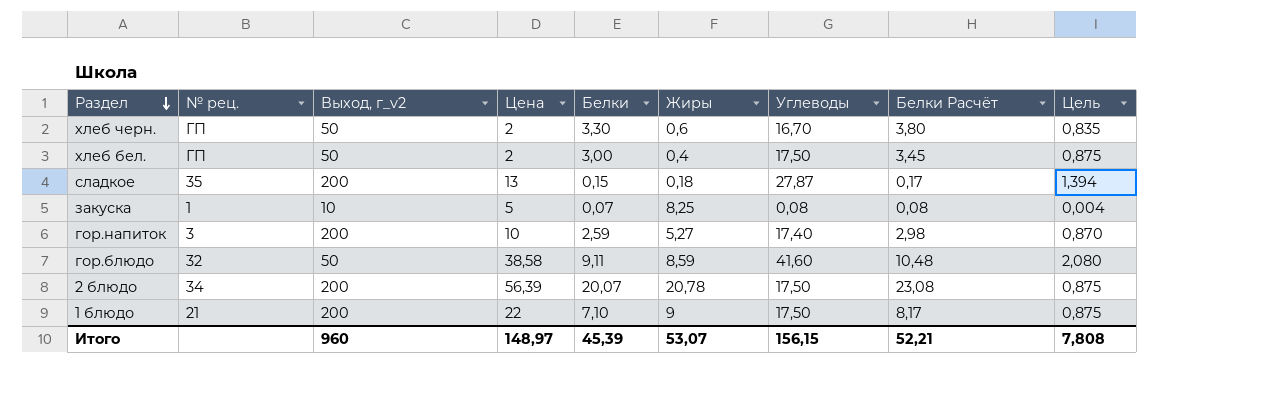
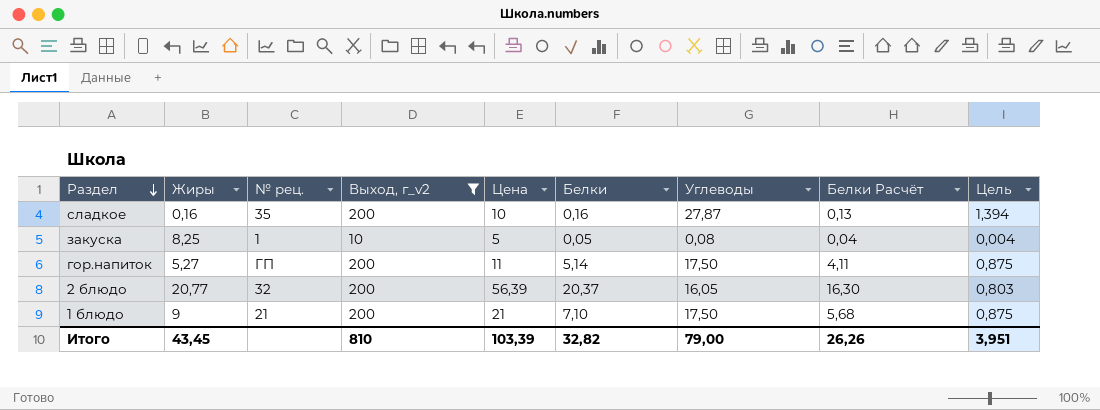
filter: none -> Выход, г_v2 != 50
column Жиры | position: 6 -> 2
column Белки Расчёт | formula: [Белки] * 1,15 -> [Белки] * 0,8
сладкое | Жиры: 0,18 -> 0,16
сладкое | Цена: 13 -> 10
сладкое | Белки: 0,15 -> 0,16
закуска | Белки: 0,07 -> 0,05
гор.напиток | № рец.: 3 -> ГП
гор.напиток | Цена: 10 -> 11
гор.напиток | Белки: 2,59 -> 5,14
гор.напиток | Углеводы: 17,40 -> 17,50
гор.напиток | Цель: 0,870 -> 0,875
2 блюдо | Жиры: 20,78 -> 20,77
2 блюдо | № рец.: 34 -> 32
2 блюдо | Белки: 20,07 -> 20,37
2 блюдо | Углеводы: 17,50 -> 16,05
2 блюдо | Цель: 0,875 -> 0,803
1 блюдо | Цена: 22 -> 21
Итого | Жиры: 53,07 -> 43,45
Итого | Выход, г_v2: 960 -> 810
Итого | Цена: 148,97 -> 103,39
Итого | Белки: 45,39 -> 32,82
Итого | Углеводы: 156,15 -> 79,00
Итого | Белки Расчёт: 52,21 -> 26,26
Итого | Цель: 7,808 -> 3,951

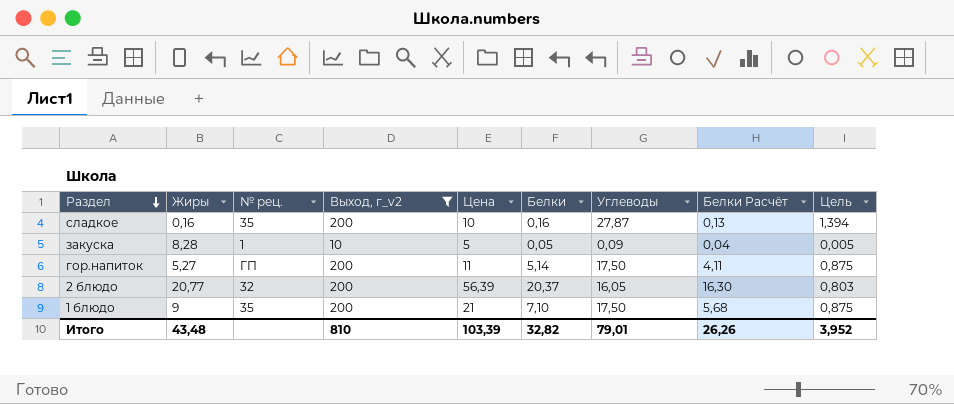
закуска | Жиры: 8,25 -> 8,28
закуска | Углеводы: 0,08 -> 0,09
закуска | Цель: 0,004 -> 0,005
1 блюдо | № рец.: 21 -> 35
Итого | Жиры: 43,45 -> 43,48
Итого | Углеводы: 79,00 -> 79,01
Итого | Цель: 3,951 -> 3,952

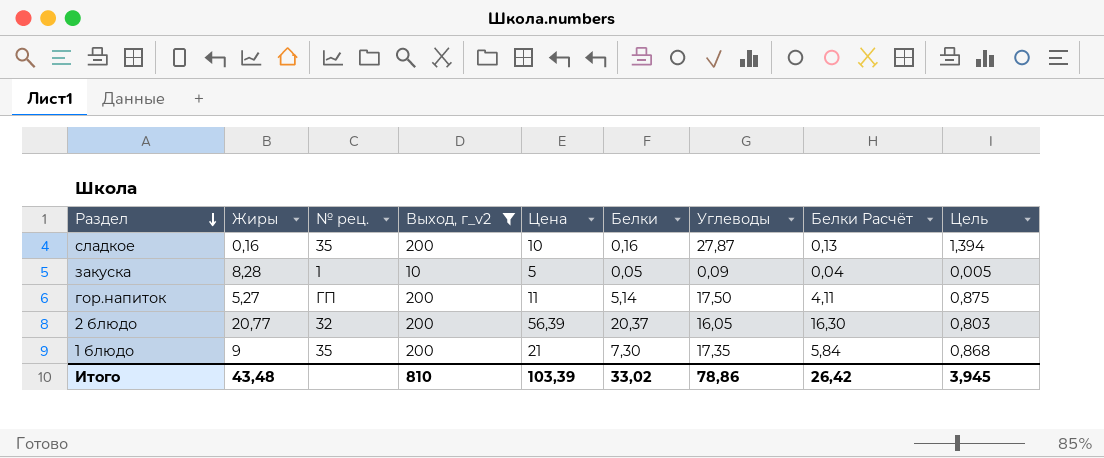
1 блюдо | Белки: 7,10 -> 7,30
1 блюдо | Углеводы: 17,50 -> 17,35
1 блюдо | Белки Расчёт: 5,68 -> 5,84
1 блюдо | Цель: 0,875 -> 0,868
Итого | Белки: 32,82 -> 33,02
Итого | Углеводы: 79,01 -> 78,86
Итого | Белки Расчёт: 26,26 -> 26,42
Итого | Цель: 3,952 -> 3,945

